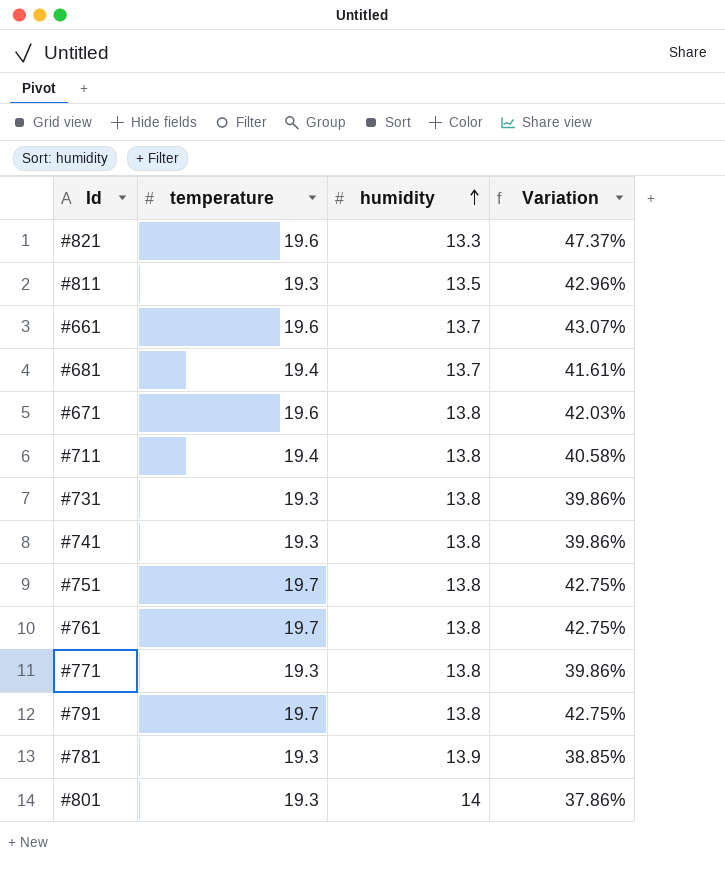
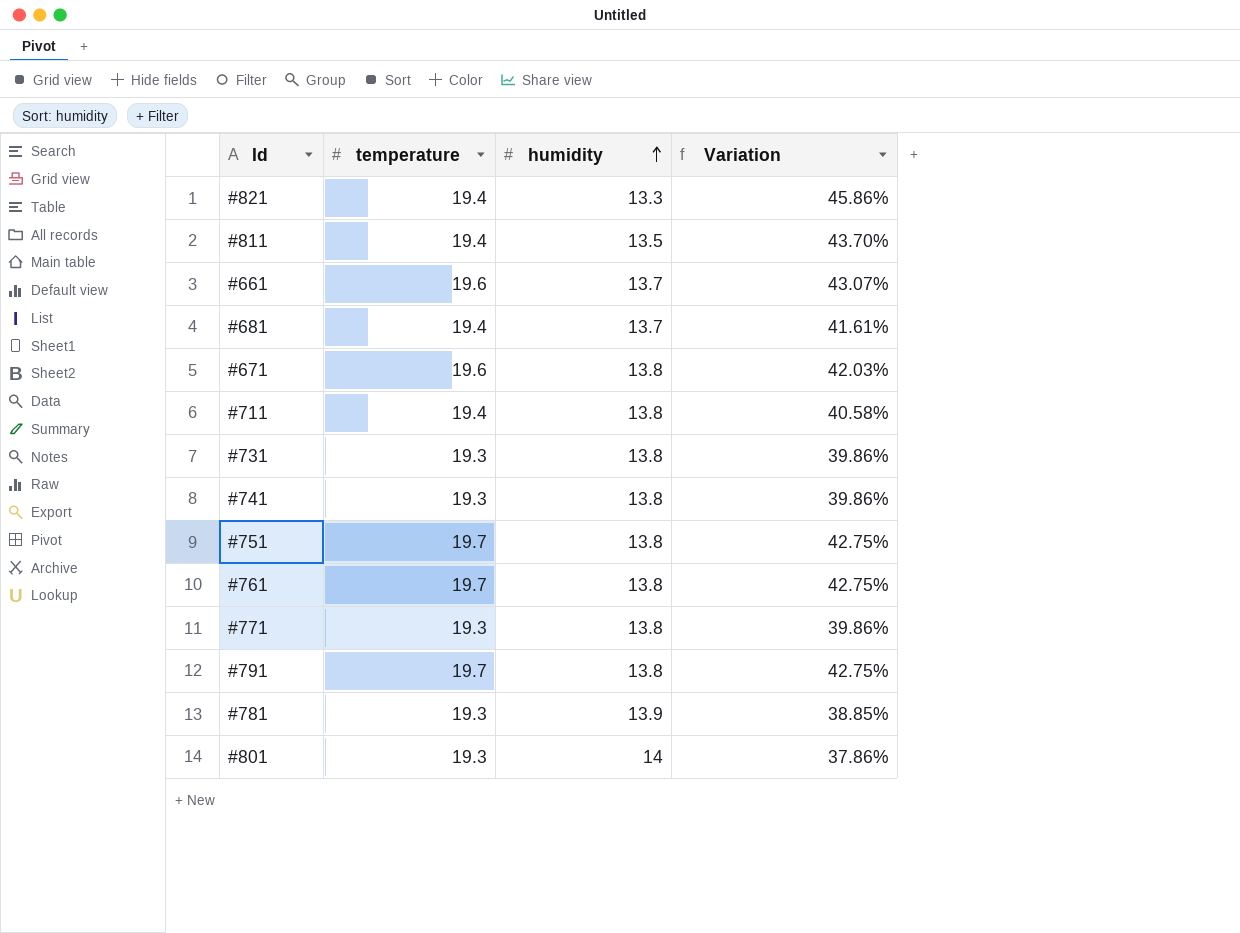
#821 | temperature: 19.6 -> 19.4
#821 | Variation: 47.37% -> 45.86%
#811 | temperature: 19.3 -> 19.4
#811 | Variation: 42.96% -> 43.70%

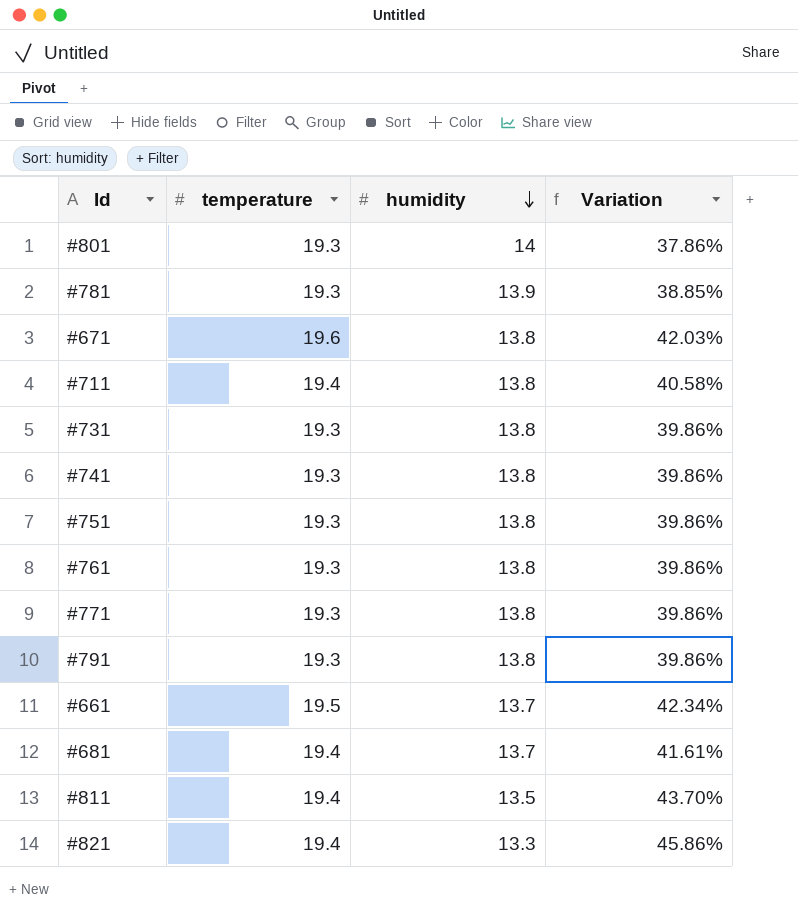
row order: humidity ascending -> humidity descending
#751 | temperature: 19.7 -> 19.3
#751 | Variation: 42.75% -> 39.86%
#761 | temperature: 19.7 -> 19.3
#761 | Variation: 42.75% -> 39.86%
#791 | temperature: 19.7 -> 19.3
#791 | Variation: 42.75% -> 39.86%
#661 | temperature: 19.6 -> 19.5
#661 | Variation: 43.07% -> 42.34%

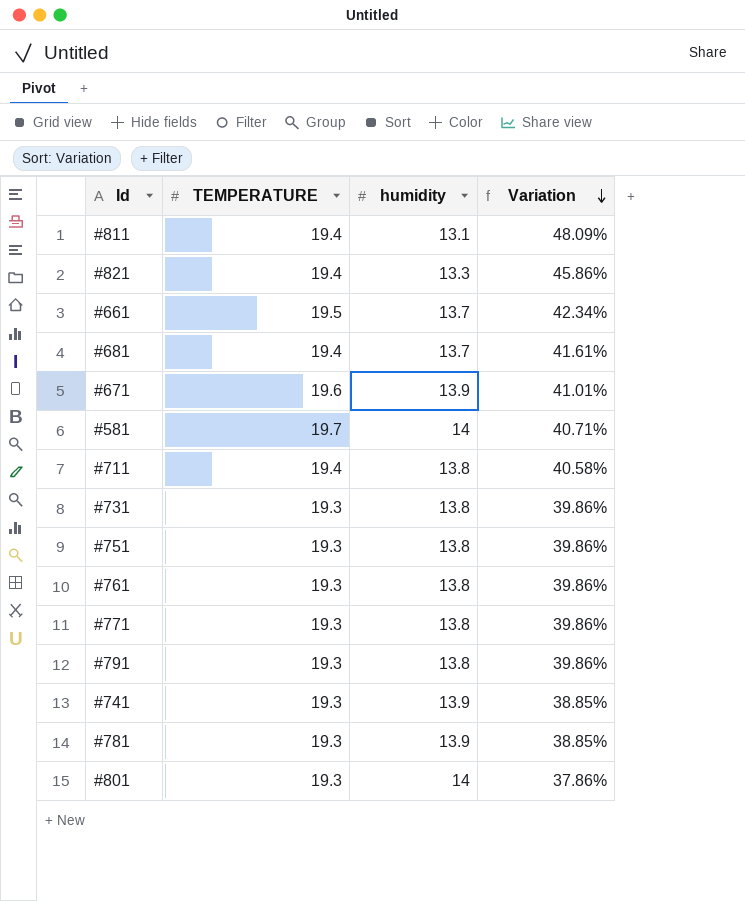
row order: humidity descending -> Variation descending
column name: temperature -> TEMPERATURE
#811 | humidity: 13.5 -> 13.1
#811 | Variation: 43.70% -> 48.09%
#671 | humidity: 13.8 -> 13.9
#671 | Variation: 42.03% -> 41.01%
row #581: none -> 19.7 | 14 | 40.71%
#741 | humidity: 13.8 -> 13.9
#741 | Variation: 39.86% -> 38.85%

